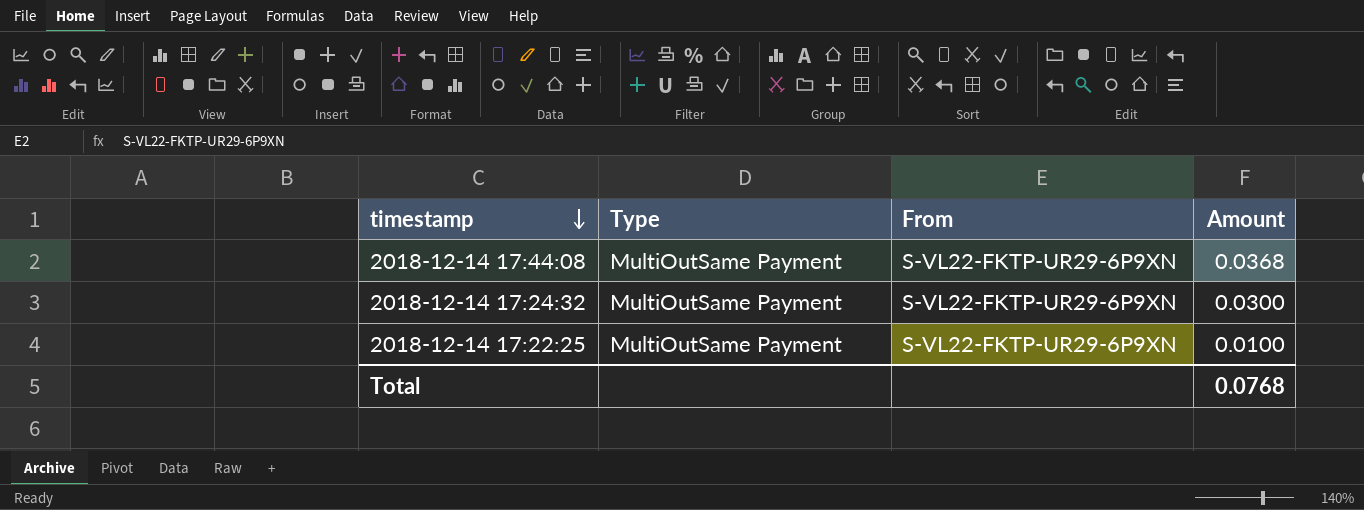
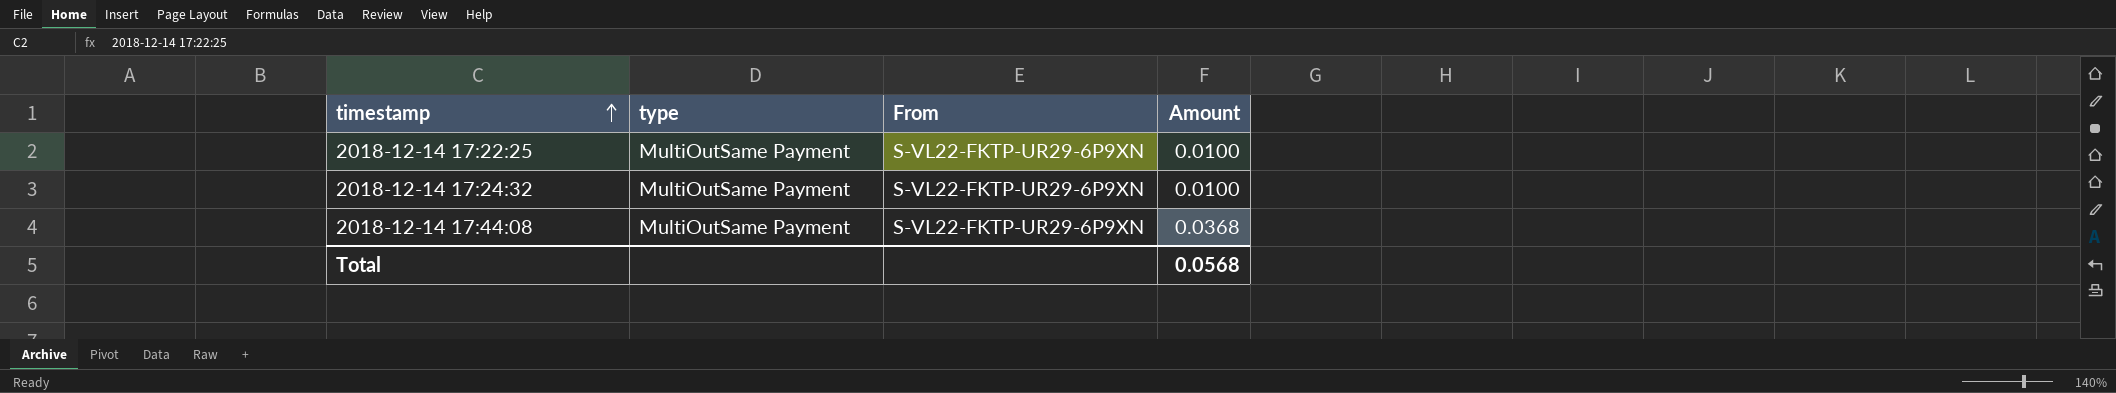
row order: timestamp descending -> timestamp ascending
column name: Type -> type
2018-12-14 17:24:32 | Amount: 0.0300 -> 0.0100
Total | Amount: 0.0768 -> 0.0568

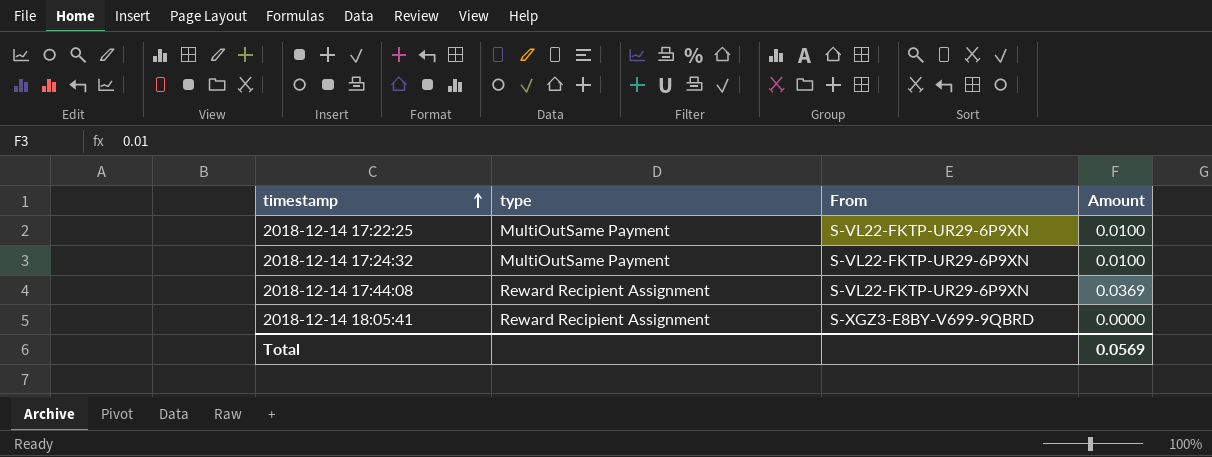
2018-12-14 17:44:08 | type: MultiOutSame Payment -> Reward Recipient Assignment
2018-12-14 17:44:08 | Amount: 0.0368 -> 0.0369
row 2018-12-14 18:05:41: none -> Reward Recipient Assignment | S-XGZ3-E8BY-V699-9QBRD | 0.0000
Total | Amount: 0.0568 -> 0.0569

